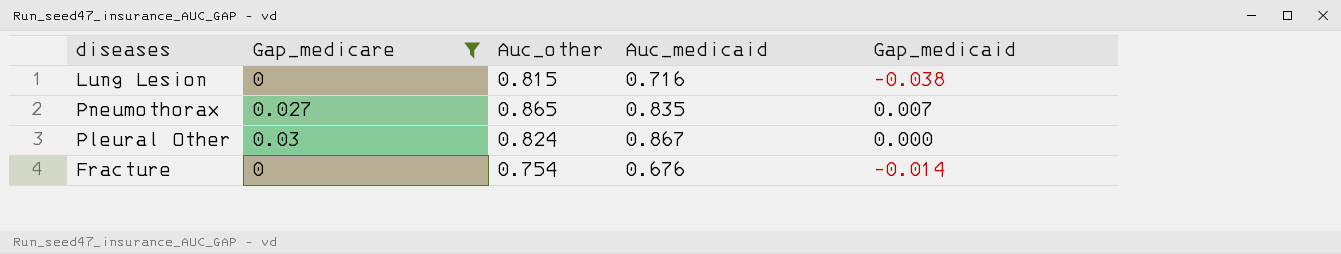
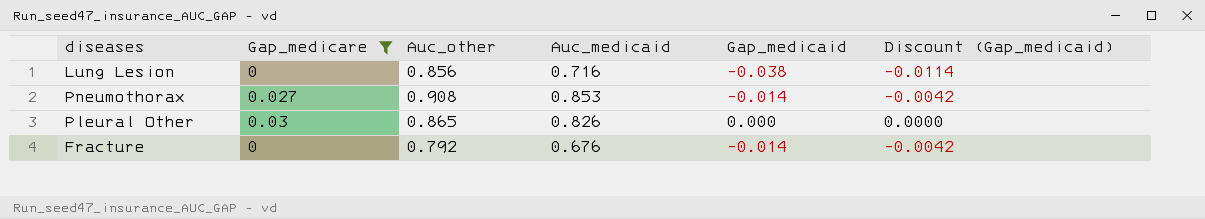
column Discount (Gap_medicaid) | formula: none -> [Gap_medicaid] * 0.3
Lung Lesion | Auc_other: 0.815 -> 0.856
Pneumothorax | Auc_other: 0.865 -> 0.908
Pneumothorax | Auc_medicaid: 0.835 -> 0.853
Pneumothorax | Gap_medicaid: 0.007 -> -0.014
Pleural Other | Auc_other: 0.824 -> 0.865
Pleural Other | Auc_medicaid: 0.867 -> 0.826
Fracture | Auc_other: 0.754 -> 0.792

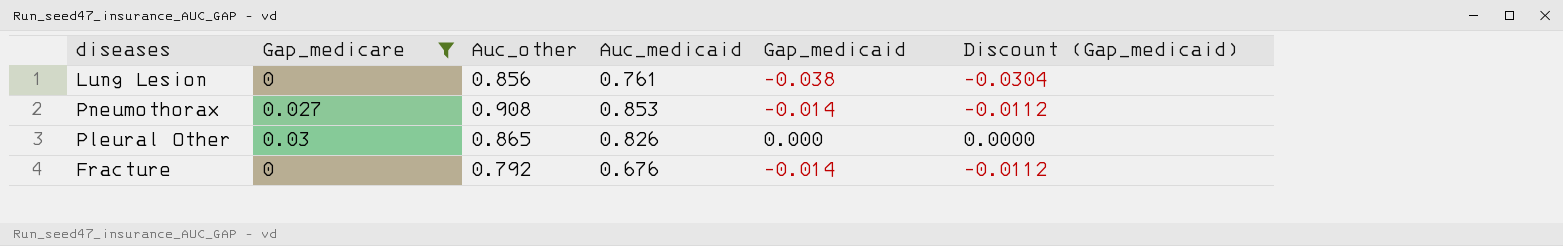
column Discount (Gap_medicaid) | formula: [Gap_medicaid] * 0.3 -> [Gap_medicaid] * 0.8
Lung Lesion | Auc_medicaid: 0.716 -> 0.761

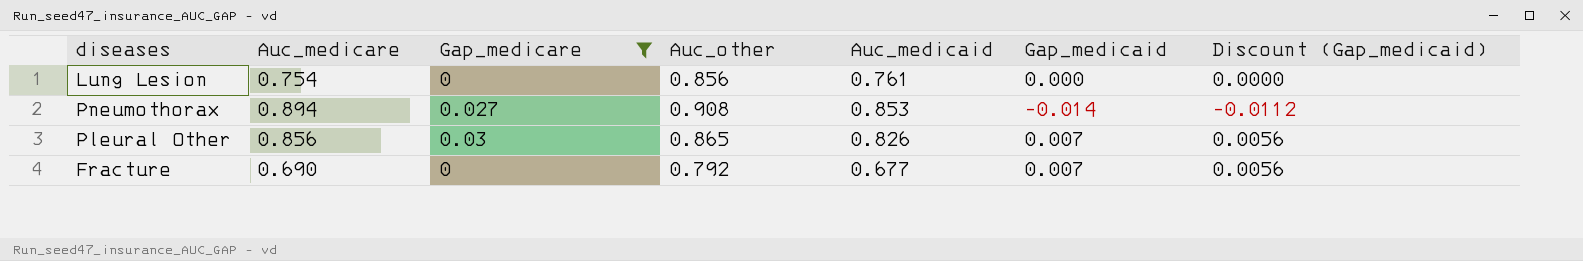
column Auc_medicare | position: none -> 2
Lung Lesion | Gap_medicaid: -0.038 -> 0.000
Lung Lesion | Discount (Gap_medicaid): -0.0304 -> 0.0000
Pleural Other | Gap_medicaid: 0.000 -> 0.007
Pleural Other | Discount (Gap_medicaid): 0.0000 -> 0.0056
Fracture | Auc_medicaid: 0.676 -> 0.677
Fracture | Gap_medicaid: -0.014 -> 0.007
Fracture | Discount (Gap_medicaid): -0.0112 -> 0.0056

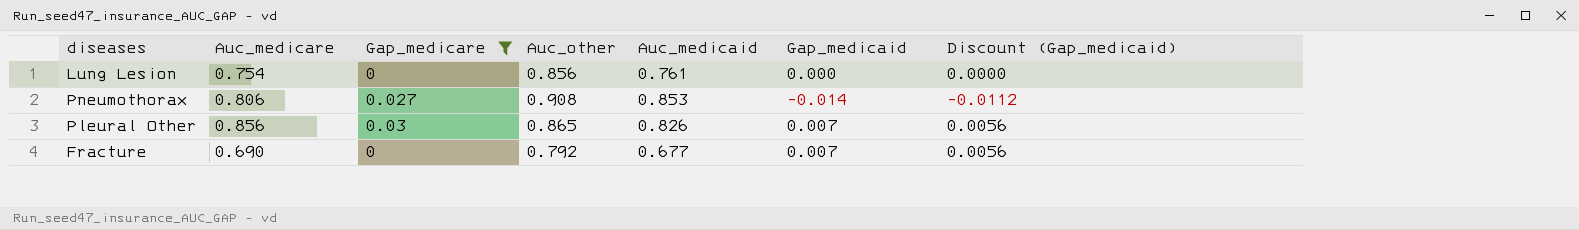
Pneumothorax | Auc_medicare: 0.894 -> 0.806

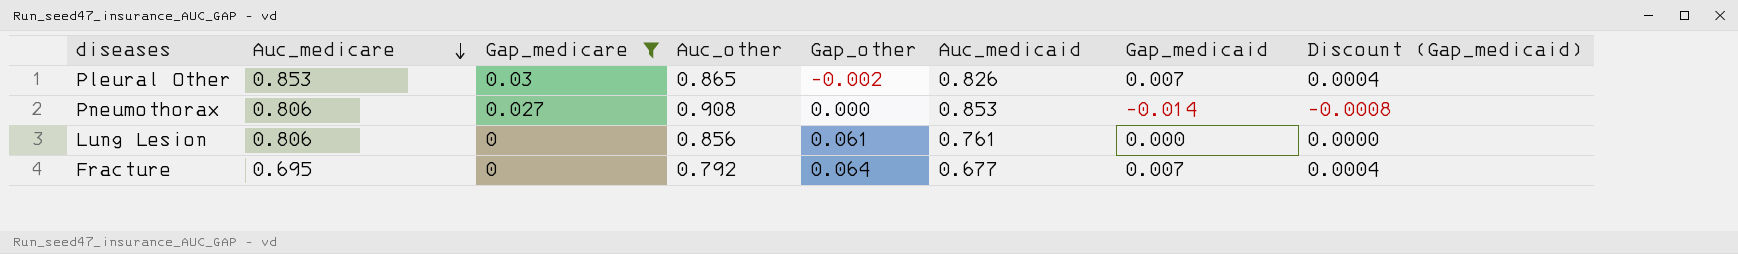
row order: none -> Auc_medicare descending
column Gap_other | position: none -> 5
column Discount (Gap_medicaid) | formula: [Gap_medicaid] * 0.8 -> [Gap_medicaid] * 0.06
Pleural Other | Auc_medicare: 0.856 -> 0.853
Lung Lesion | Auc_medicare: 0.754 -> 0.806
Fracture | Auc_medicare: 0.690 -> 0.695

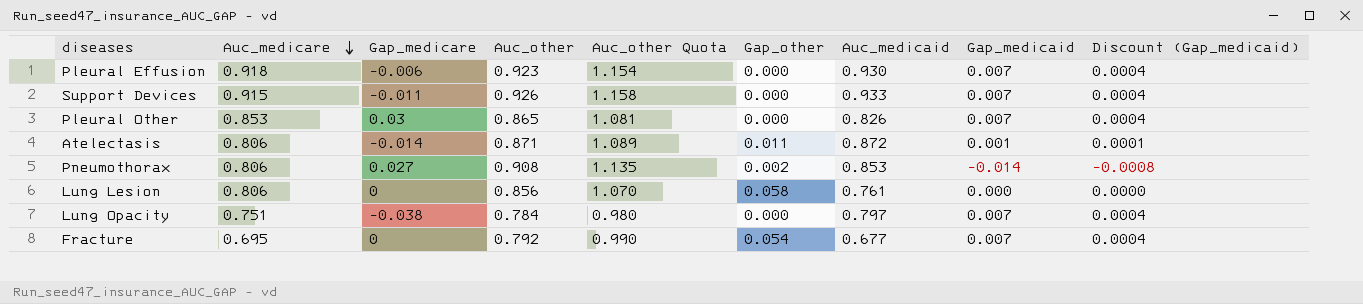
filter: Gap_medicare >= 0 -> none
column Auc_other Quota | formula: none -> [Auc_other] * 1.25
Pleural Other | Gap_other: -0.002 -> 0.000
Pneumothorax | Gap_other: 0.000 -> 0.002
Lung Lesion | Gap_other: 0.061 -> 0.058
Fracture | Gap_other: 0.064 -> 0.054

